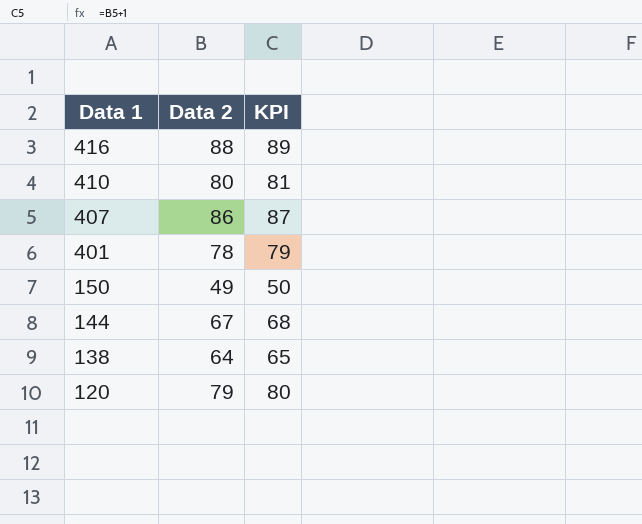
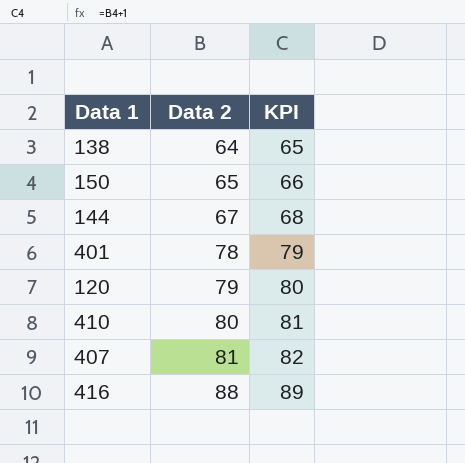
row order: Data 1 descending -> Data 2 ascending
150 | Data 2: 49 -> 65
150 | KPI: 50 -> 66
407 | Data 2: 86 -> 81
407 | KPI: 87 -> 82

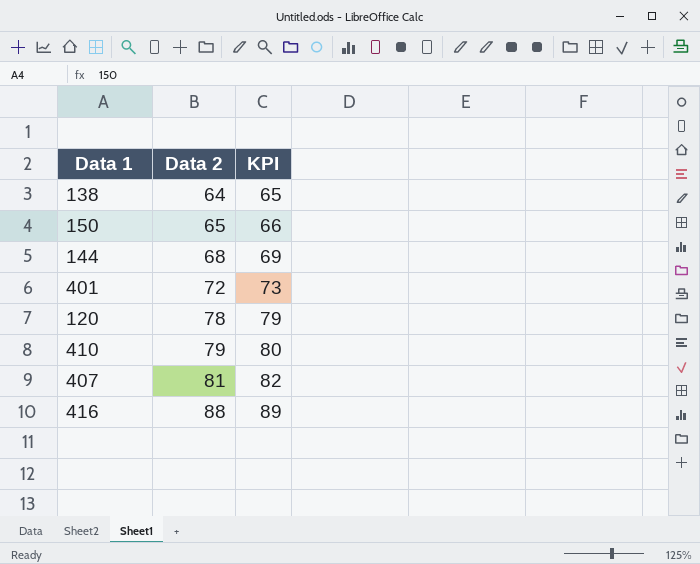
144 | Data 2: 67 -> 68
144 | KPI: 68 -> 69
401 | Data 2: 78 -> 72
401 | KPI: 79 -> 73
120 | Data 2: 79 -> 78
120 | KPI: 80 -> 79
410 | Data 2: 80 -> 79
410 | KPI: 81 -> 80

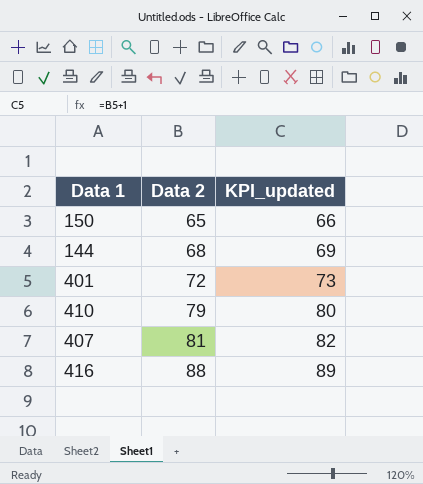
column name: KPI -> KPI_updated
row 138: 64 | 65 -> none
row 120: 78 | 79 -> none

